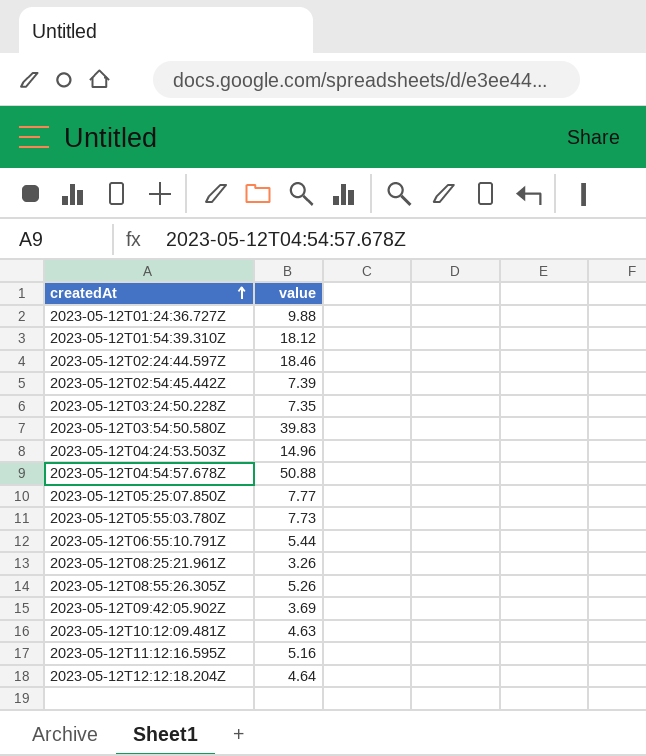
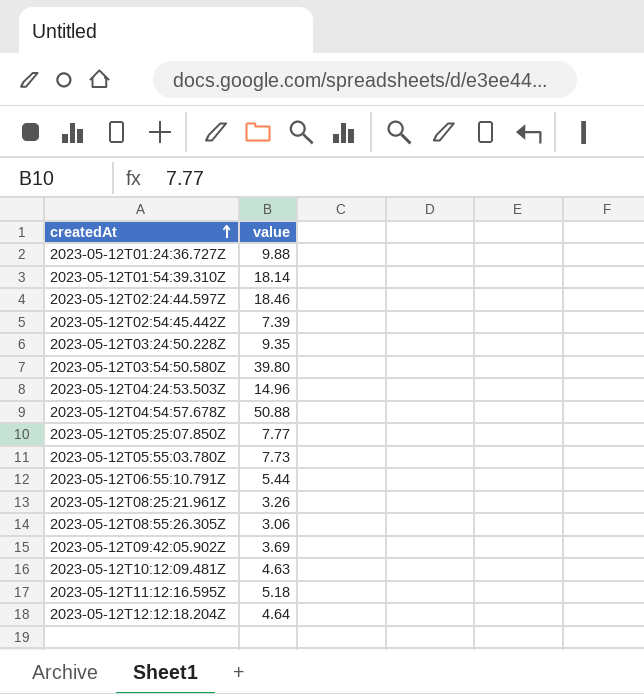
2023-05-12T01:54:39.310Z | value: 18.12 -> 18.14
2023-05-12T03:24:50.228Z | value: 7.35 -> 9.35
2023-05-12T03:54:50.580Z | value: 39.83 -> 39.80
2023-05-12T08:55:26.305Z | value: 5.26 -> 3.06
2023-05-12T11:12:16.595Z | value: 5.16 -> 5.18

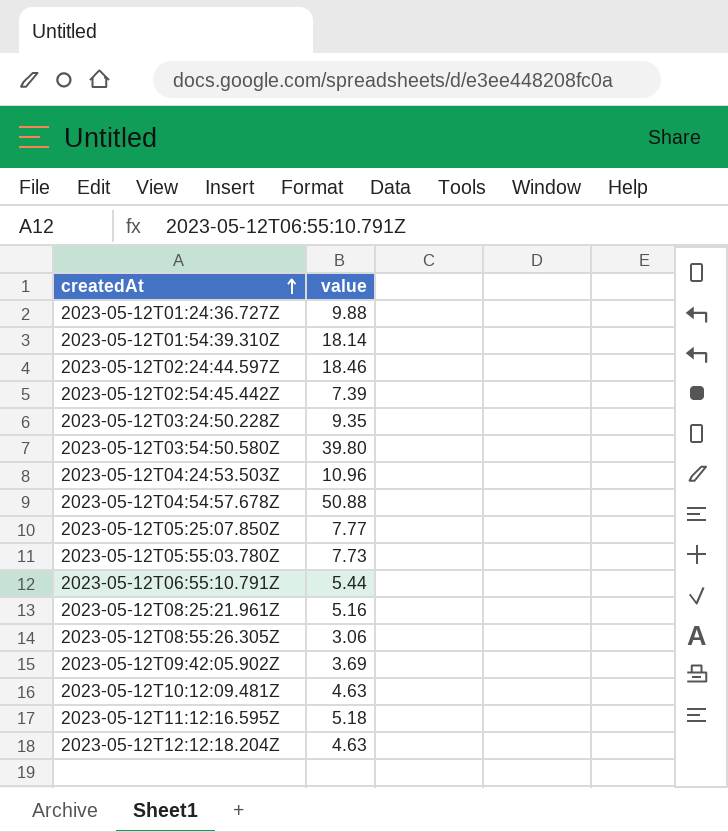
2023-05-12T04:24:53.503Z | value: 14.96 -> 10.96
2023-05-12T08:25:21.961Z | value: 3.26 -> 5.16
2023-05-12T12:12:18.204Z | value: 4.64 -> 4.63

